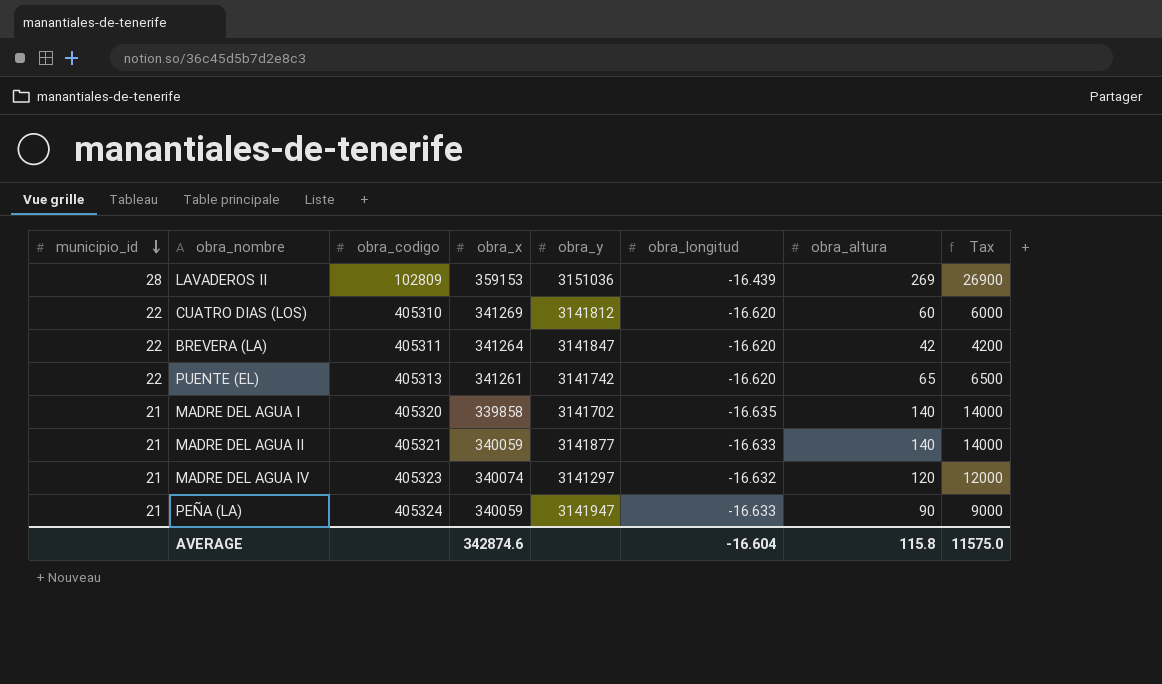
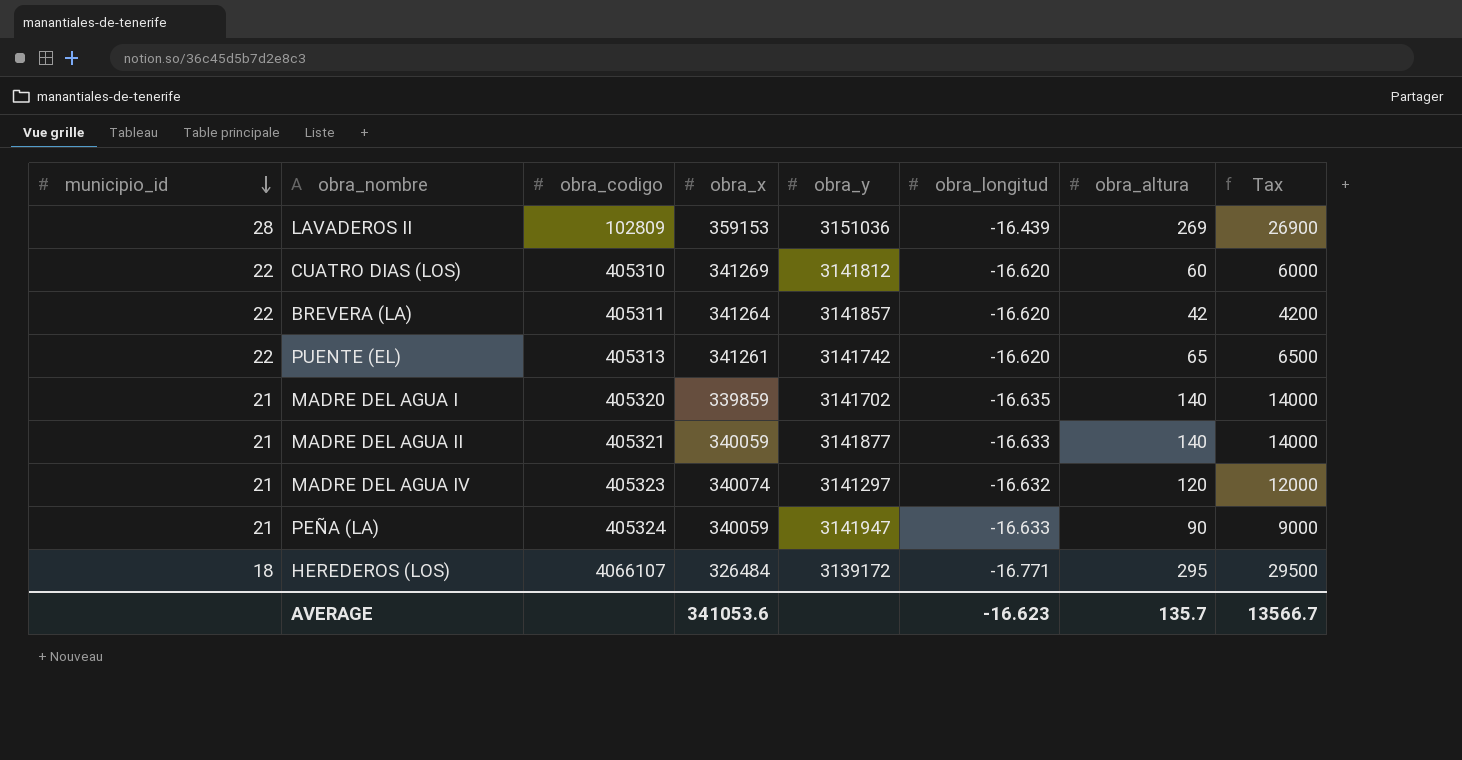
BREVERA (LA) | obra_y: 3141847 -> 3141857
MADRE DEL AGUA I | obra_x: 339858 -> 339859
row HEREDEROS (LOS): none -> 18 | 4066107 | 326484 | 3139172 | -16.771 | 295 | 29500
AVERAGE | obra_x: 342874.6 -> 341053.6
AVERAGE | obra_longitud: -16.604 -> -16.623
AVERAGE | obra_altura: 115.8 -> 135.7
AVERAGE | Tax: 11575.0 -> 13566.7

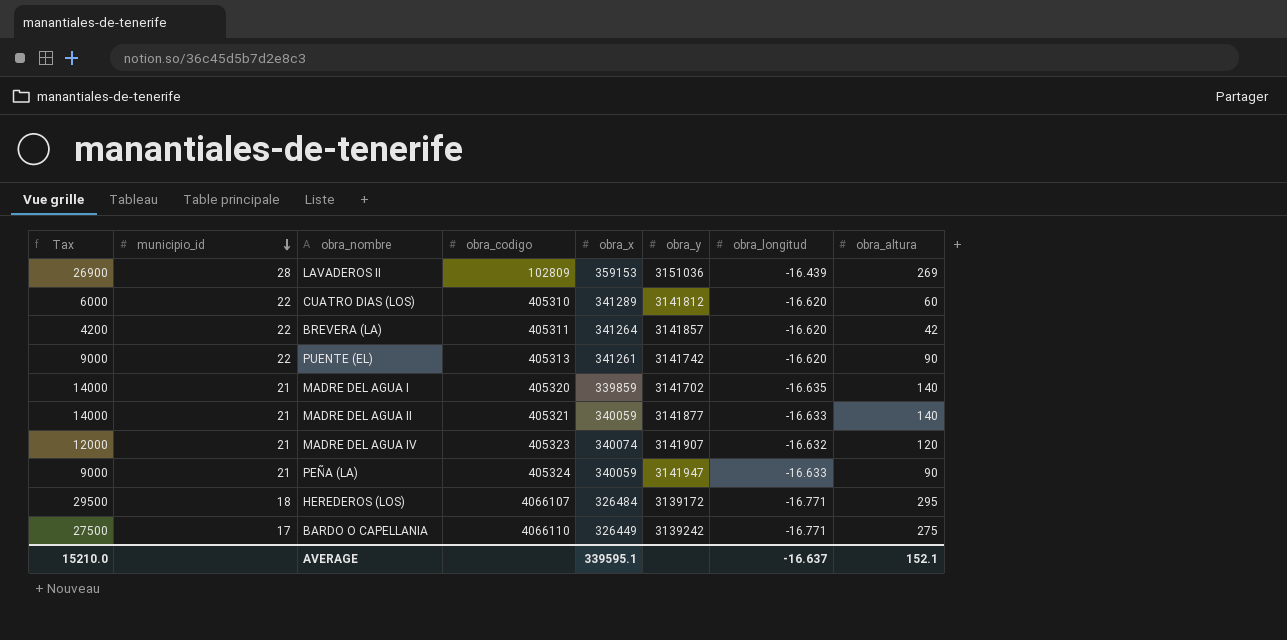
column Tax | position: 8 -> 1
CUATRO DIAS (LOS) | obra_x: 341269 -> 341289
PUENTE (EL) | Tax: 6500 -> 9000
PUENTE (EL) | obra_altura: 65 -> 90
MADRE DEL AGUA IV | obra_y: 3141297 -> 3141907
row BARDO O CAPELLANIA: none -> 27500 | 17 | 4066110 | 326449 | 3139242 | -16.771 | 275
AVERAGE | Tax: 13566.7 -> 15210.0
AVERAGE | obra_x: 341053.6 -> 339595.1
AVERAGE | obra_longitud: -16.623 -> -16.637
AVERAGE | obra_altura: 135.7 -> 152.1

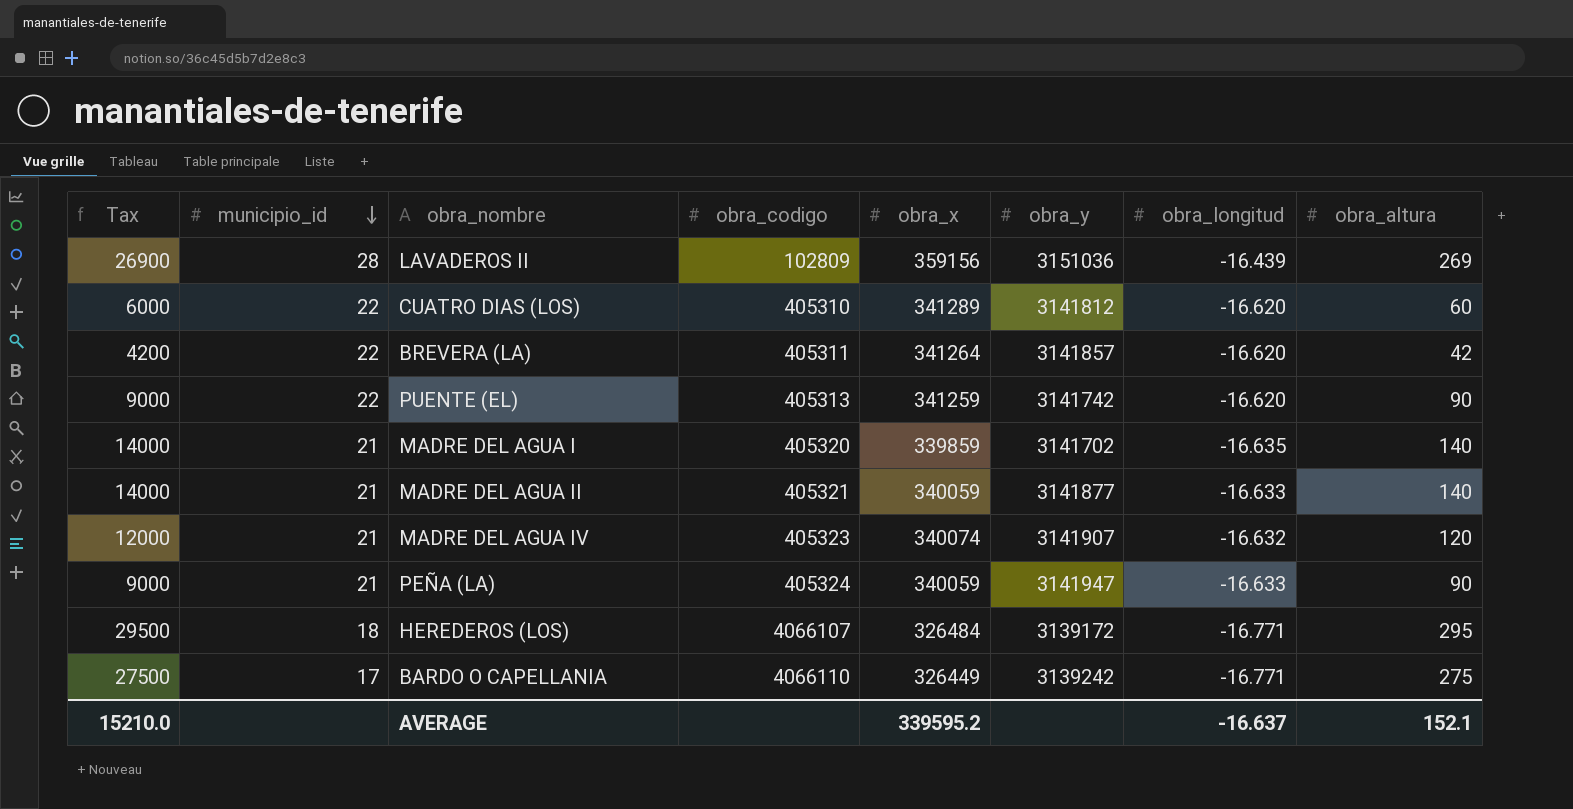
LAVADEROS II | obra_x: 359153 -> 359156
PUENTE (EL) | obra_x: 341261 -> 341259
AVERAGE | obra_x: 339595.1 -> 339595.2

